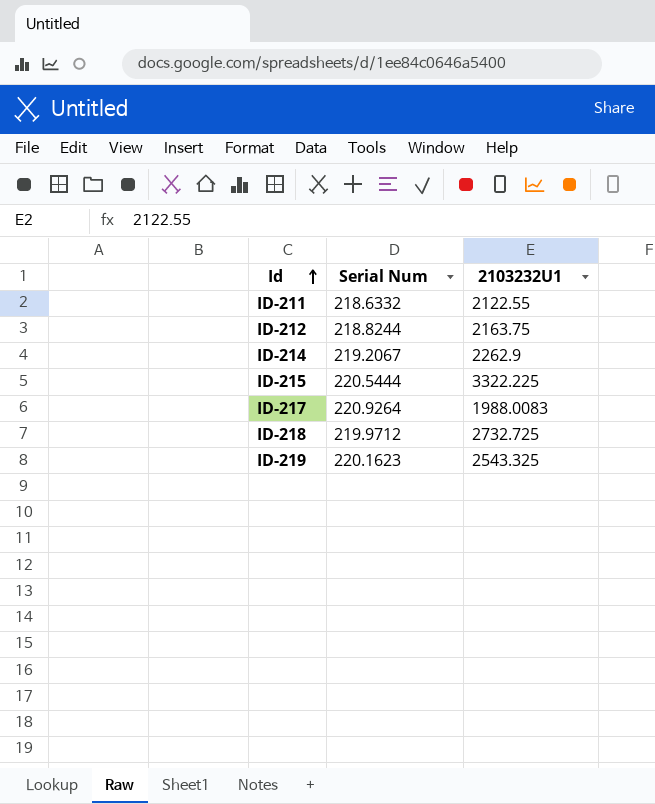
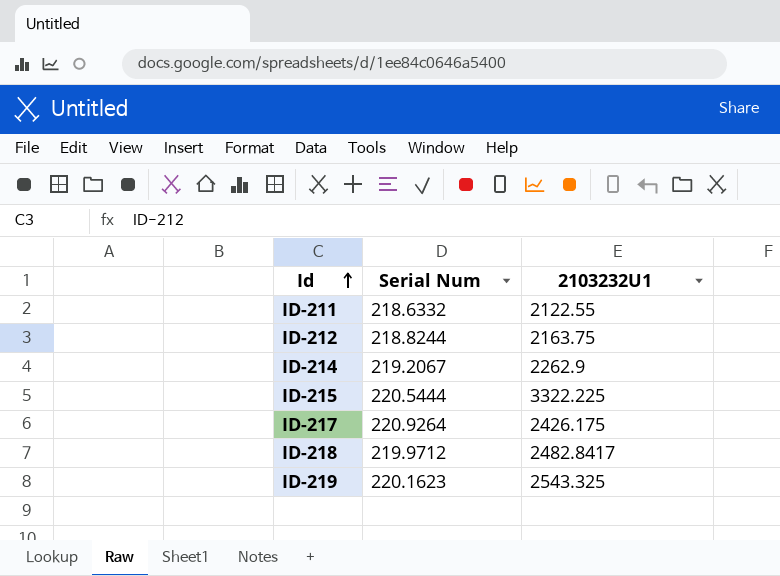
ID-217 | 2103232U1: 1988.0083 -> 2426.175
ID-218 | 2103232U1: 2732.725 -> 2482.8417

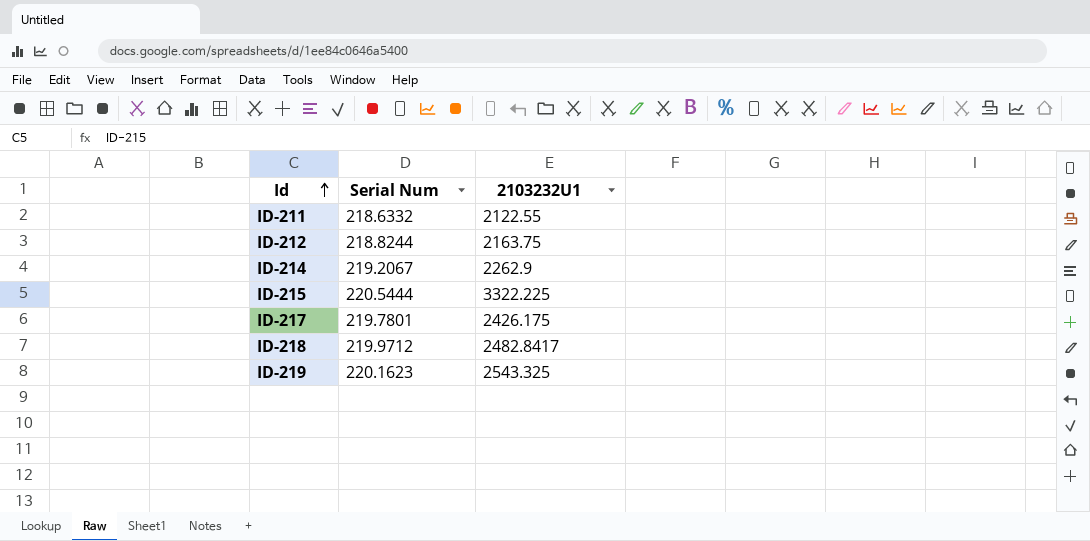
ID-217 | Serial Num: 220.9264 -> 219.7801

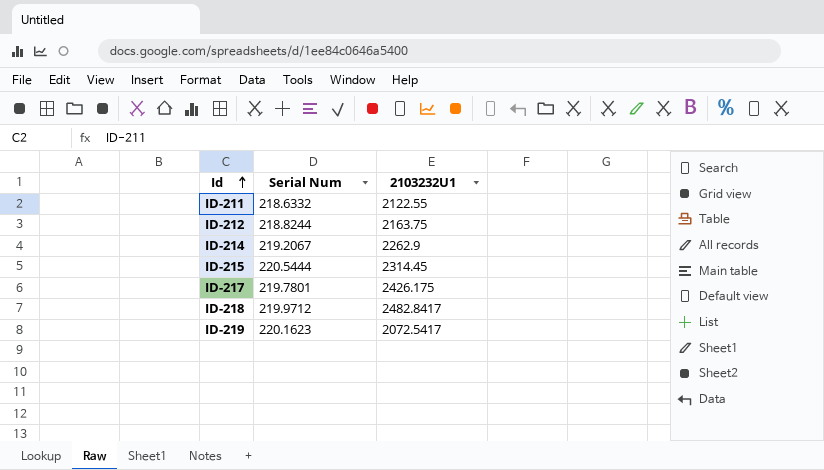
ID-215 | 2103232U1: 3322.225 -> 2314.45
ID-219 | 2103232U1: 2543.325 -> 2072.5417

